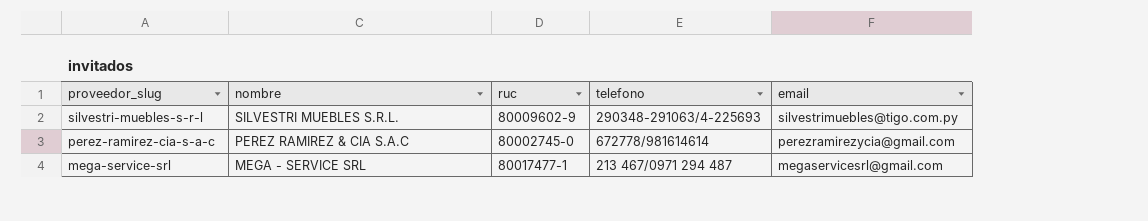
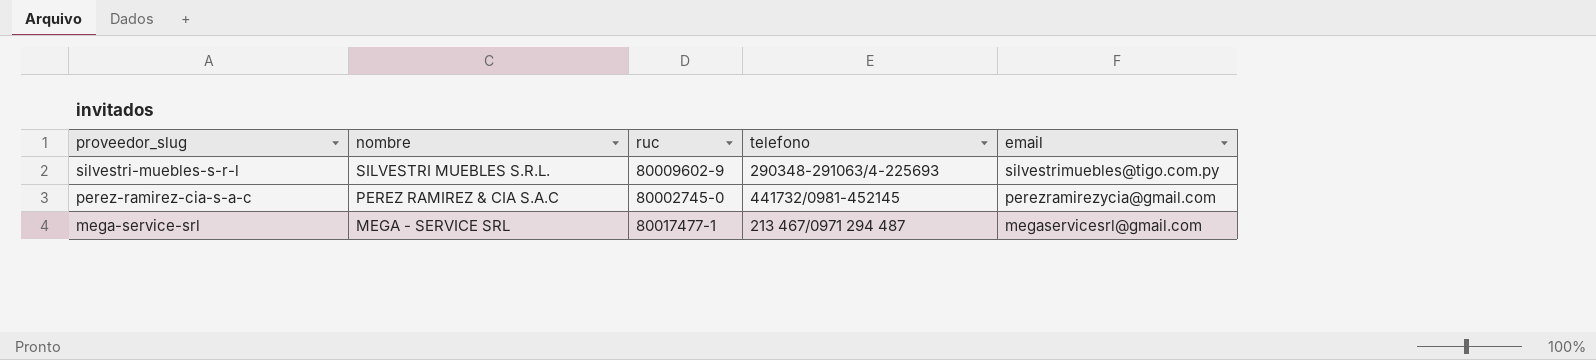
perez-ramirez-cia-s-a-c | telefono: 672778/981614614 -> 441732/0981-452145

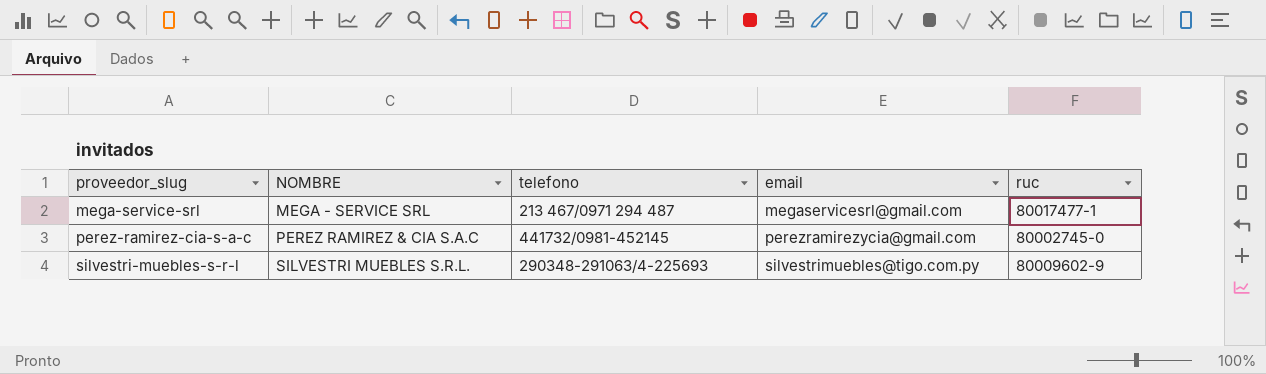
row order: proveedor_slug descending -> proveedor_slug ascending
column name: nombre -> NOMBRE
column ruc | position: 3 -> 5

